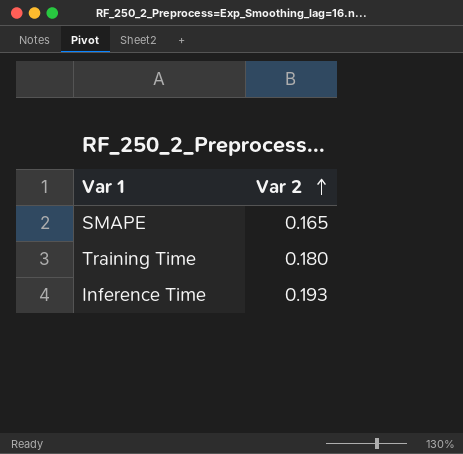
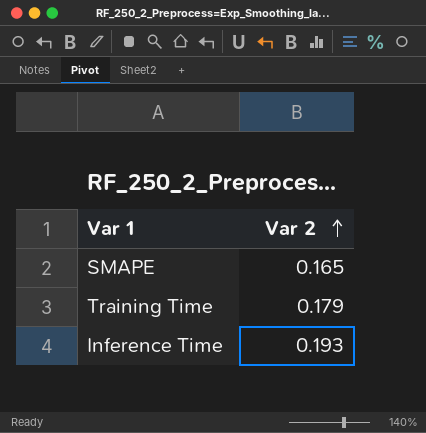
Training Time | Var 2: 0.180 -> 0.179

